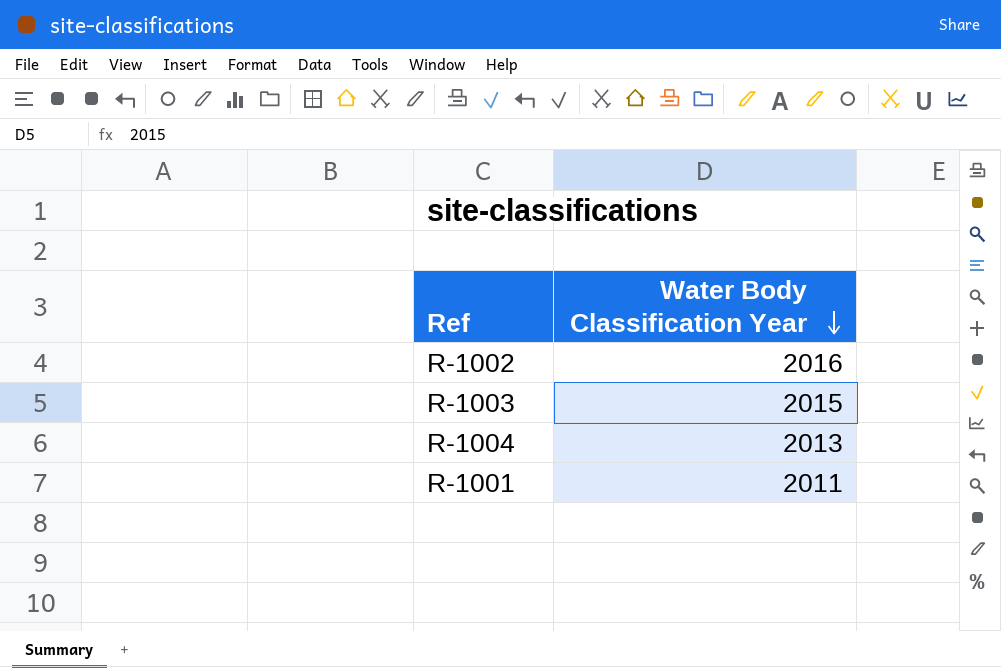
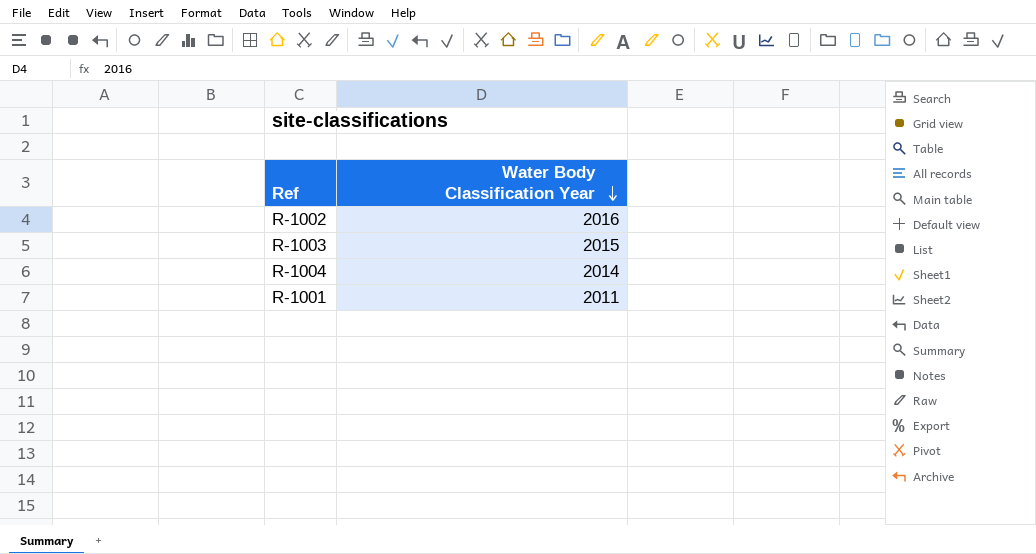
R-1004 | Water Body Classification Year: 2013 -> 2014

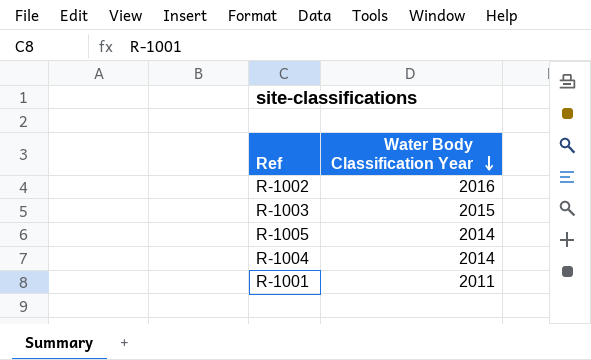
row R-1005: none -> 2014

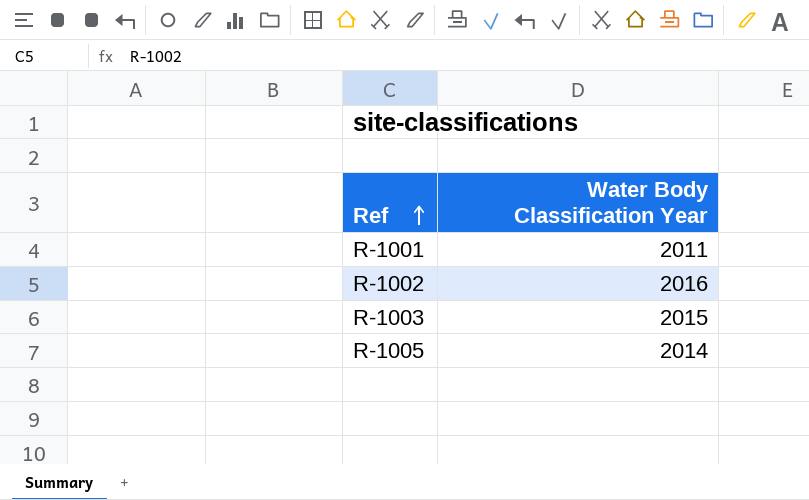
row order: Water Body Classification Year descending -> Ref ascending
row R-1004: 2014 -> none

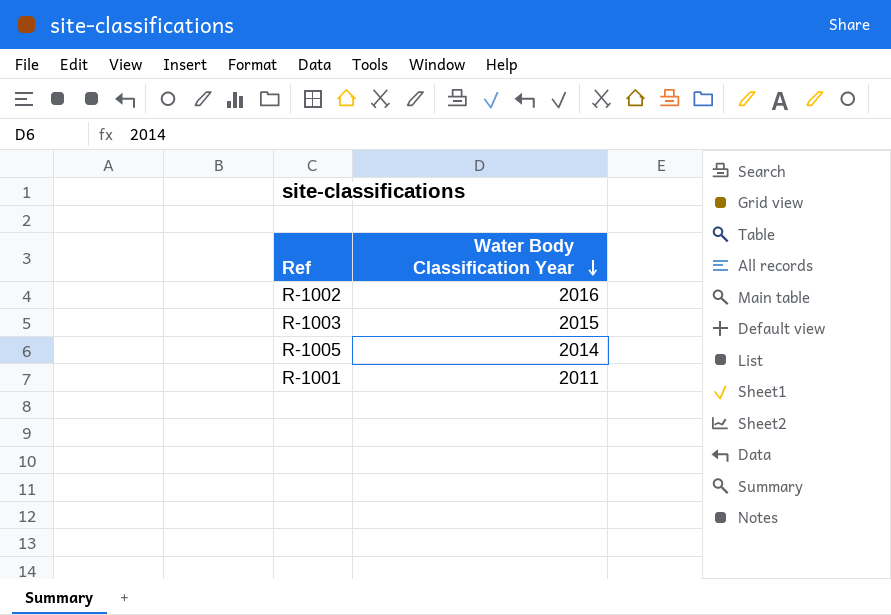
row order: Ref ascending -> Water Body Classification Year descending

